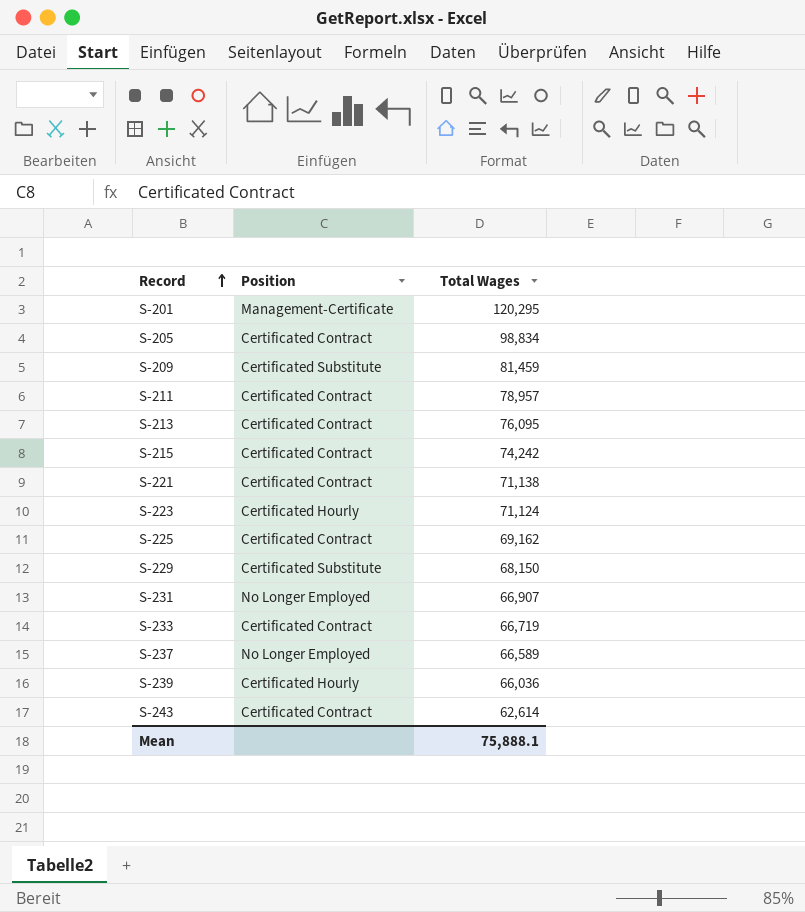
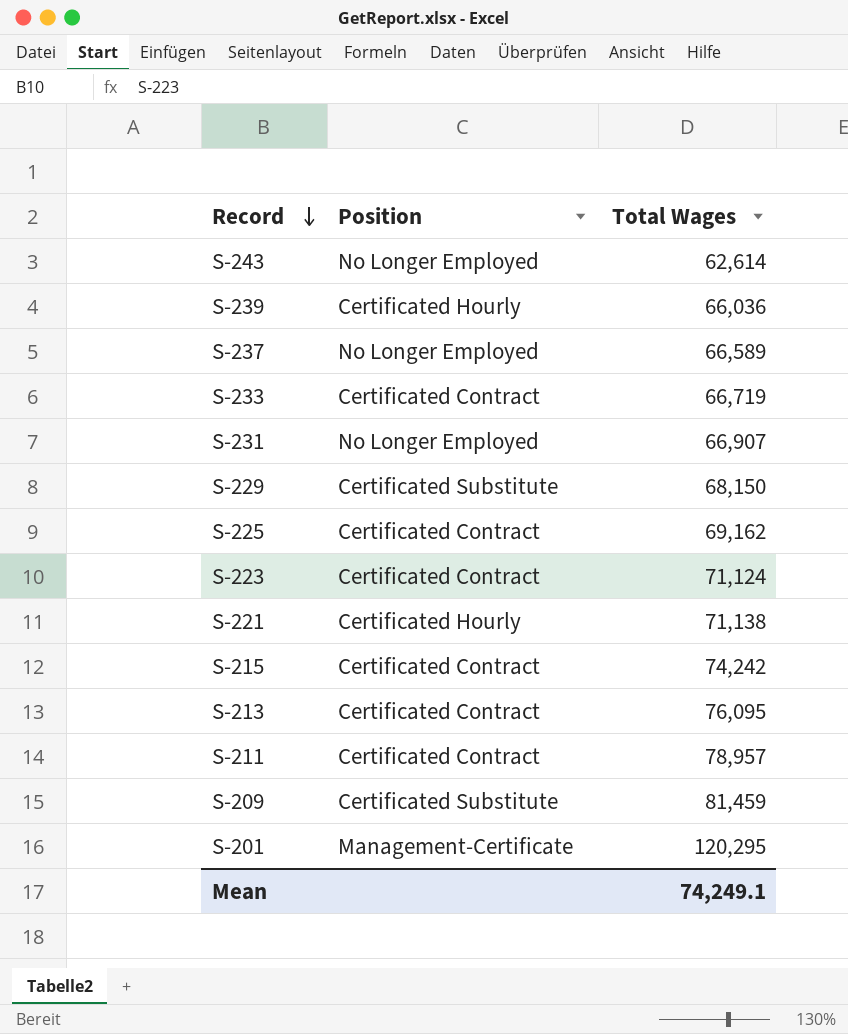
row order: Record ascending -> Record descending
row S-205: Certificated Contract | 98,834 -> none
S-243 | Position: Certificated Contract -> No Longer Employed
S-223 | Position: Certificated Hourly -> Certificated Contract
S-221 | Position: Certificated Contract -> Certificated Hourly
Mean | Total Wages: 75,888.1 -> 74,249.1

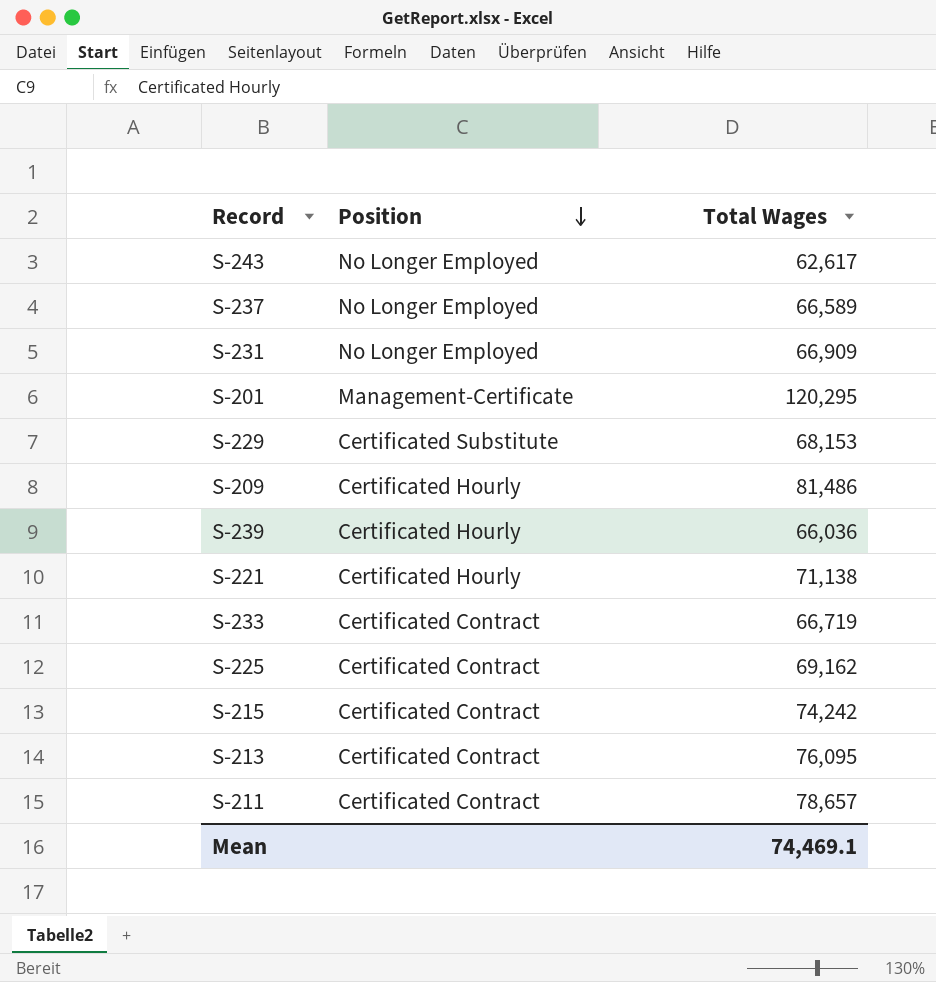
row order: Record descending -> Position descending
row S-223: Certificated Contract | 71,124 -> none
S-243 | Total Wages: 62,614 -> 62,617
S-231 | Total Wages: 66,907 -> 66,909
S-229 | Total Wages: 68,150 -> 68,153
S-209 | Position: Certificated Substitute -> Certificated Hourly
S-209 | Total Wages: 81,459 -> 81,486
S-211 | Total Wages: 78,957 -> 78,657
Mean | Total Wages: 74,249.1 -> 74,469.1

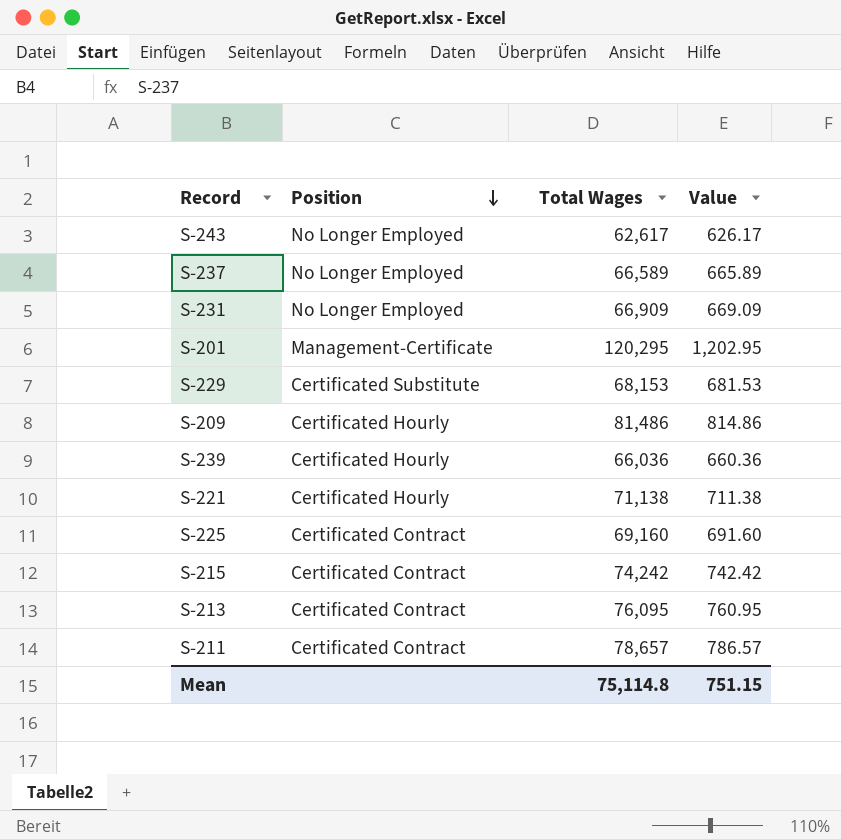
column Value | formula: none -> [Total Wages] * 0.01
row S-233: Certificated Contract | 66,719 -> none
S-225 | Total Wages: 69,162 -> 69,160
Mean | Total Wages: 74,469.1 -> 75,114.8

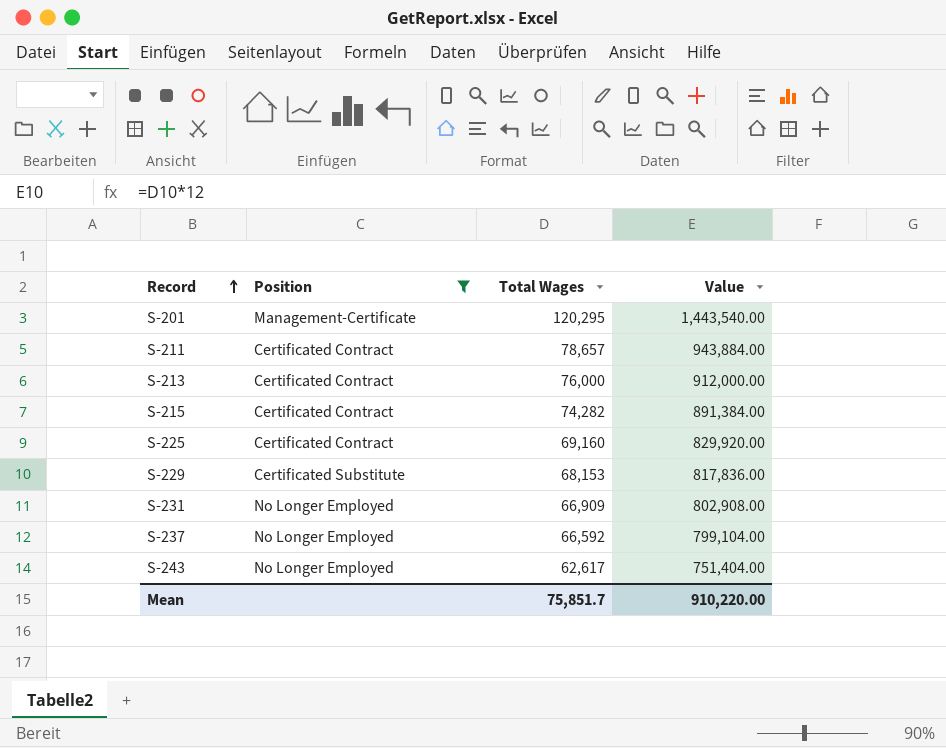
filter: none -> Position != Certificated Hourly
row order: Position descending -> Record ascending
column Value | formula: [Total Wages] * 0.01 -> [Total Wages] * 12
S-213 | Total Wages: 76,095 -> 76,000
S-215 | Total Wages: 74,242 -> 74,282
S-237 | Total Wages: 66,589 -> 66,592
Mean | Total Wages: 75,114.8 -> 75,851.7
Mean | Value: 751.15 -> 910,220.00

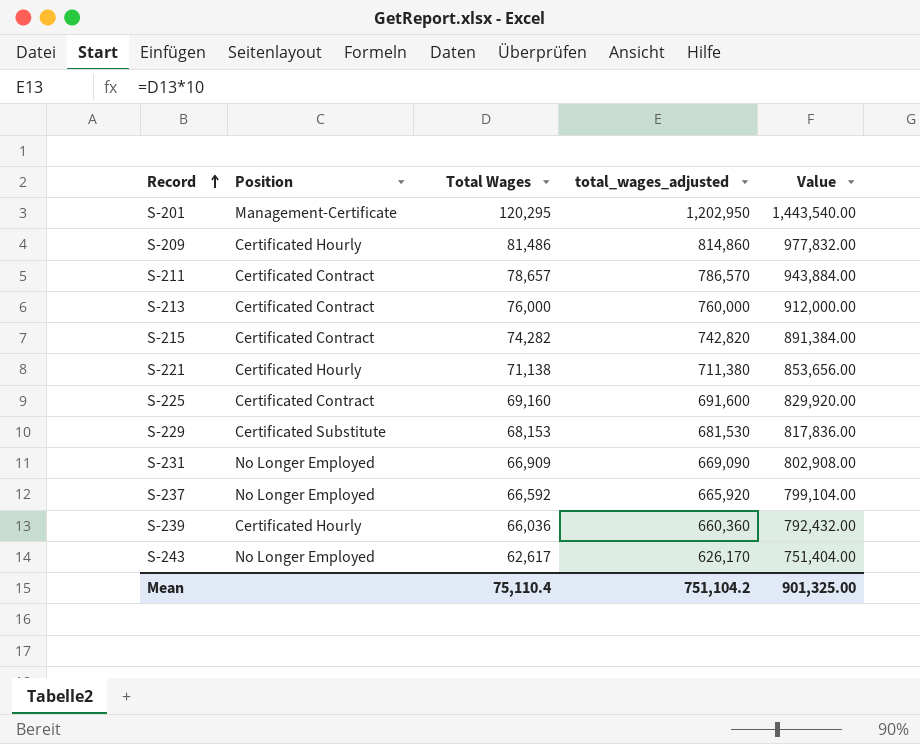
filter: Position != Certificated Hourly -> none
column total_wages_adjusted | formula: none -> [Total Wages] * 10
Mean | Total Wages: 75,851.7 -> 75,110.4
Mean | Value: 910,220.00 -> 901,325.00

